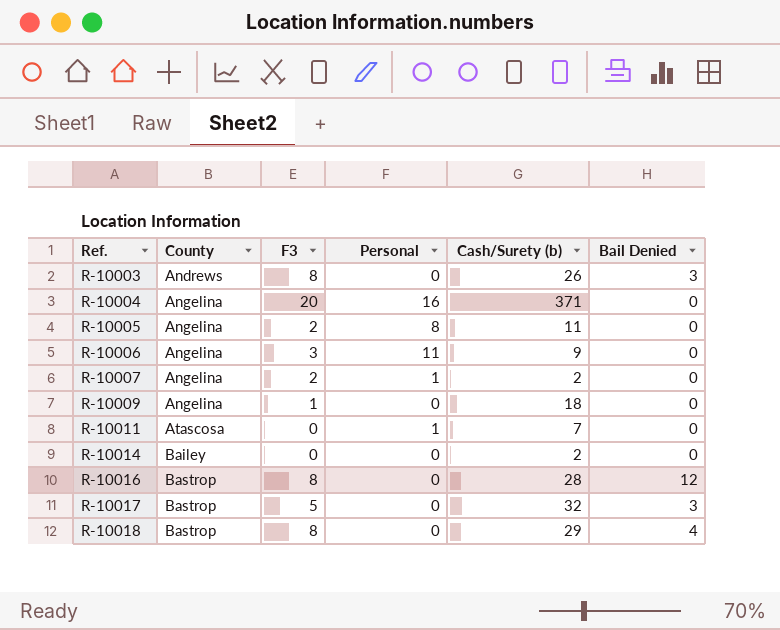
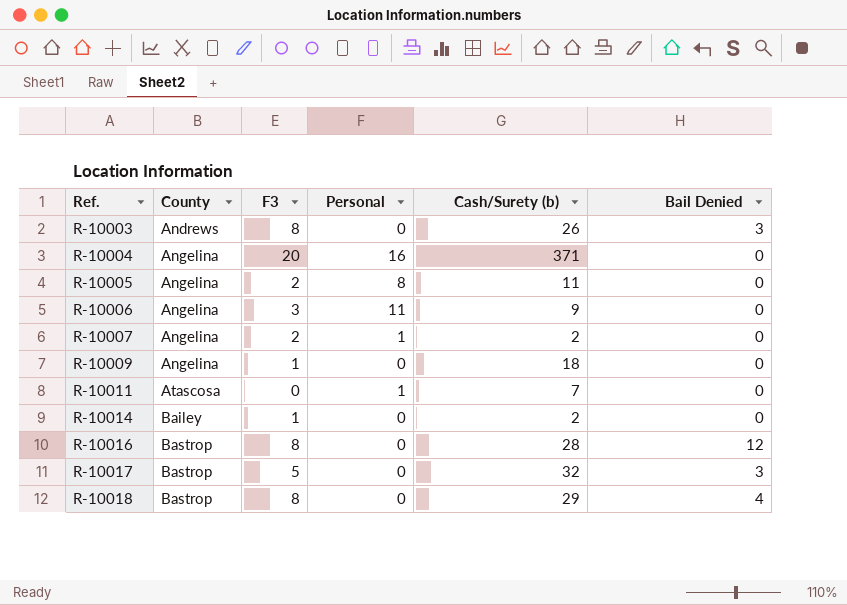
R-10014 | F3: 0 -> 1

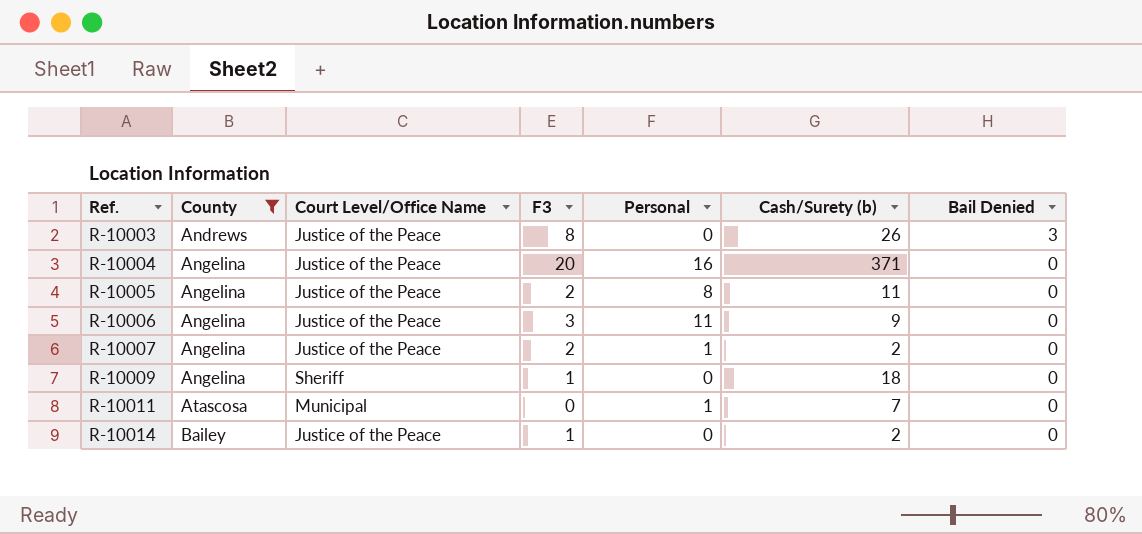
filter: none -> County != Bastrop
column Court Level/Office Name | position: none -> 3

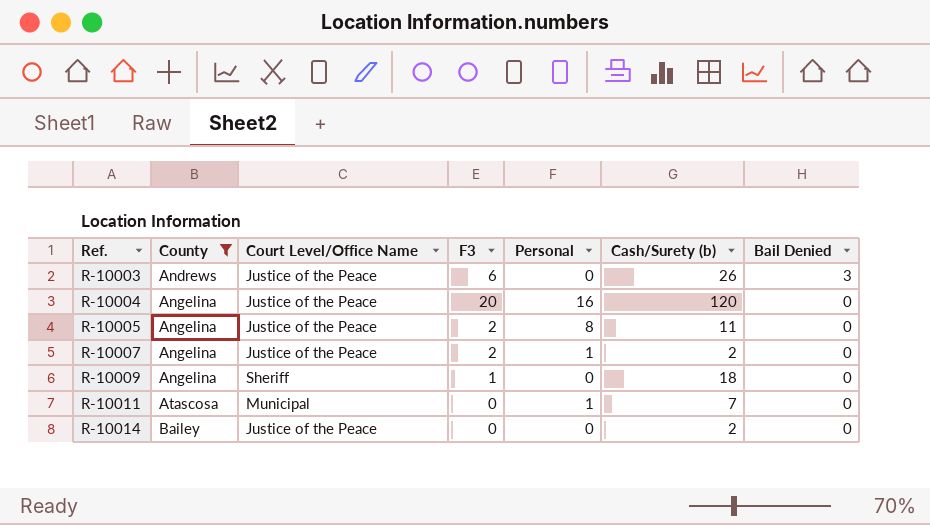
row R-10006: Angelina | Justice of the Peace | 3 | 11 | 9 | 0 -> none
R-10003 | F3: 8 -> 6
R-10004 | Cash/Surety (b): 371 -> 120
R-10014 | F3: 1 -> 0

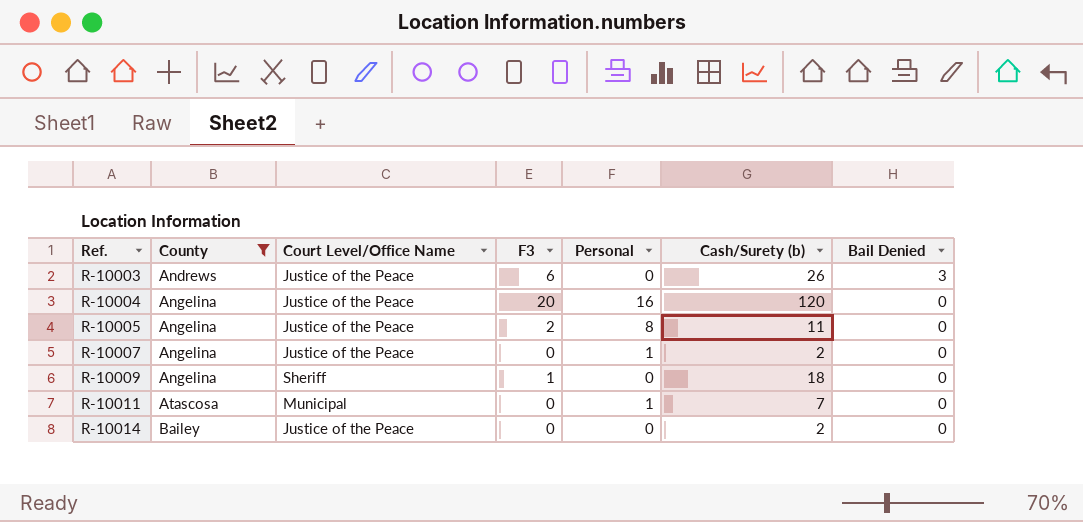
R-10007 | F3: 2 -> 0

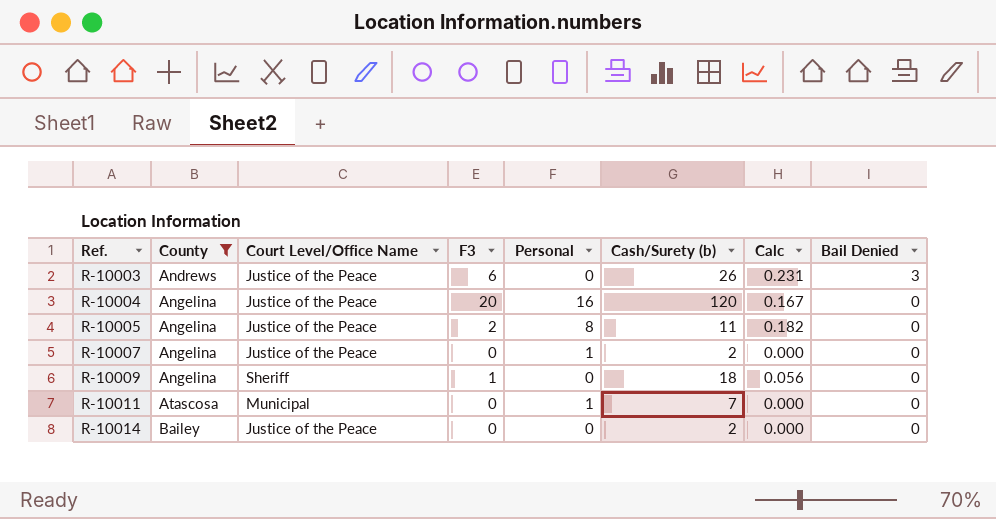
column Calc | formula: none -> [F3] / [Cash/Surety (b)]

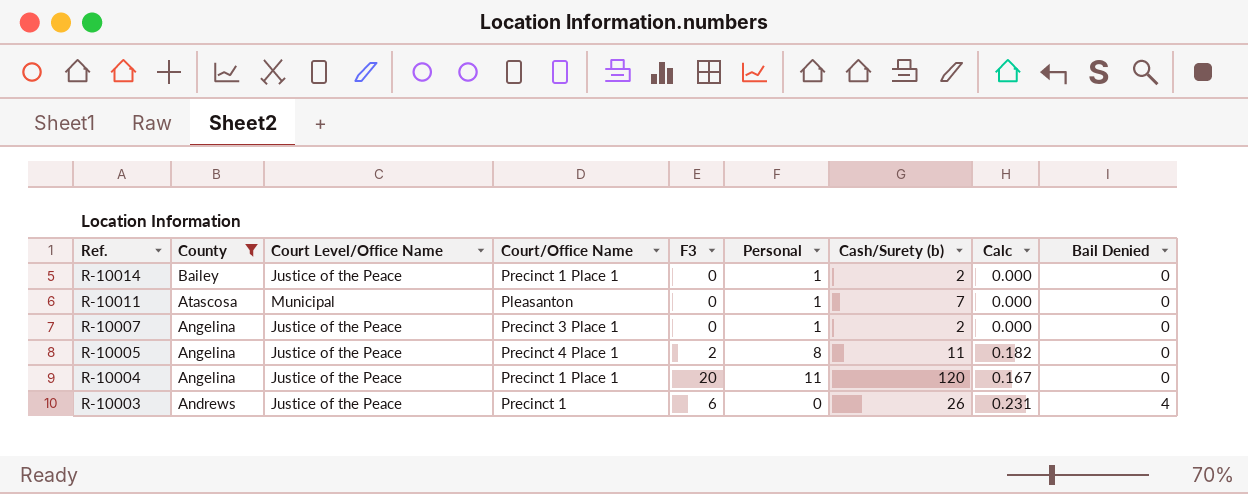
row order: Ref. ascending -> Ref. descending
column Court/Office Name | position: none -> 4
row R-10009: Angelina | Sheriff | 1 | 0 | 18 | 0.056 | 0 -> none
R-10014 | Personal: 0 -> 1
R-10004 | Personal: 16 -> 11
R-10003 | Bail Denied: 3 -> 4

